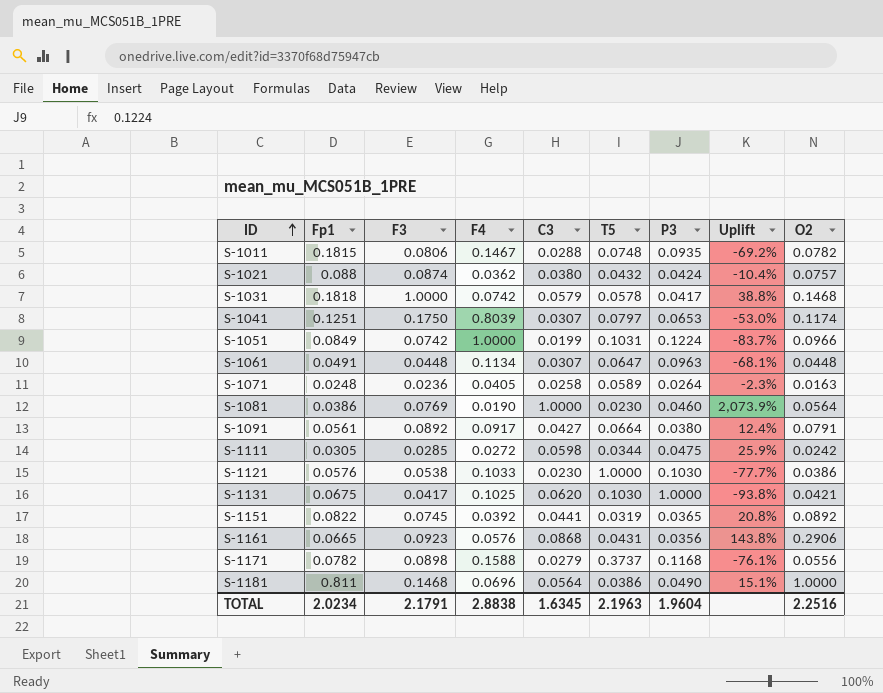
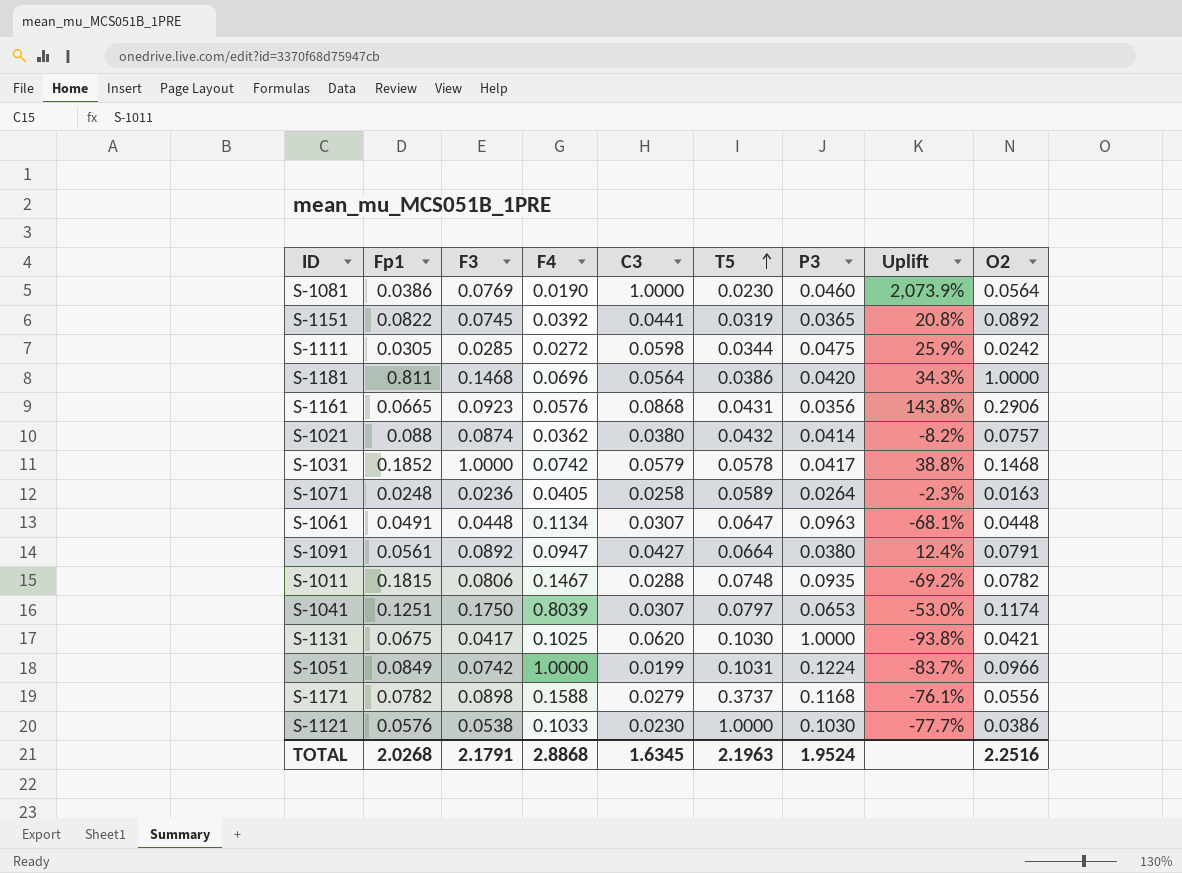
row order: ID ascending -> T5 ascending
S-1181 | P3: 0.0490 -> 0.0420
S-1181 | Uplift: 15.1% -> 34.3%
S-1021 | P3: 0.0424 -> 0.0414
S-1021 | Uplift: -10.4% -> -8.2%
S-1031 | Fp1: 0.1818 -> 0.1852
S-1091 | F4: 0.0917 -> 0.0947
TOTAL | Fp1: 2.0234 -> 2.0268
TOTAL | F4: 2.8838 -> 2.8868
TOTAL | P3: 1.9604 -> 1.9524

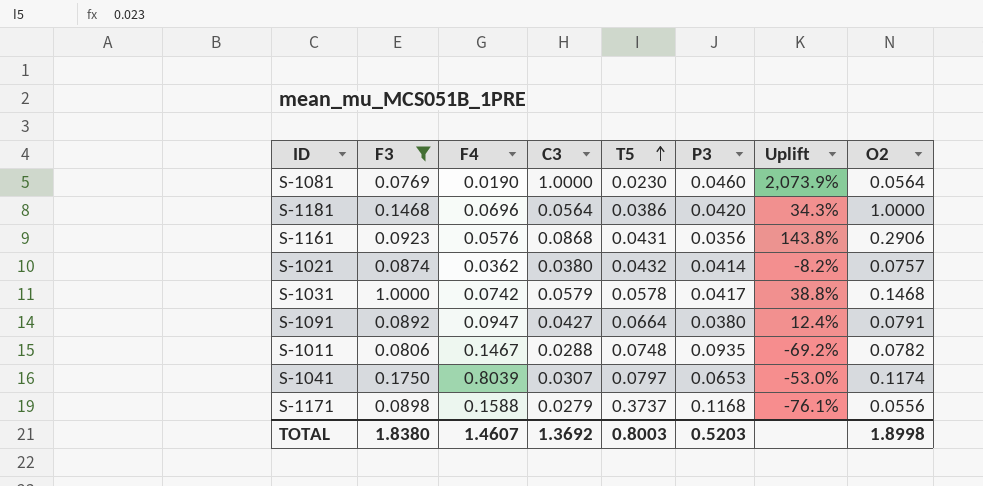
filter: none -> F3 >= 0.0769
column Fp1 | position: 2 -> none
TOTAL | F3: 2.1791 -> 1.8380
TOTAL | F4: 2.8868 -> 1.4607
TOTAL | C3: 1.6345 -> 1.3692
TOTAL | T5: 2.1963 -> 0.8003
TOTAL | P3: 1.9524 -> 0.5203
TOTAL | O2: 2.2516 -> 1.8998

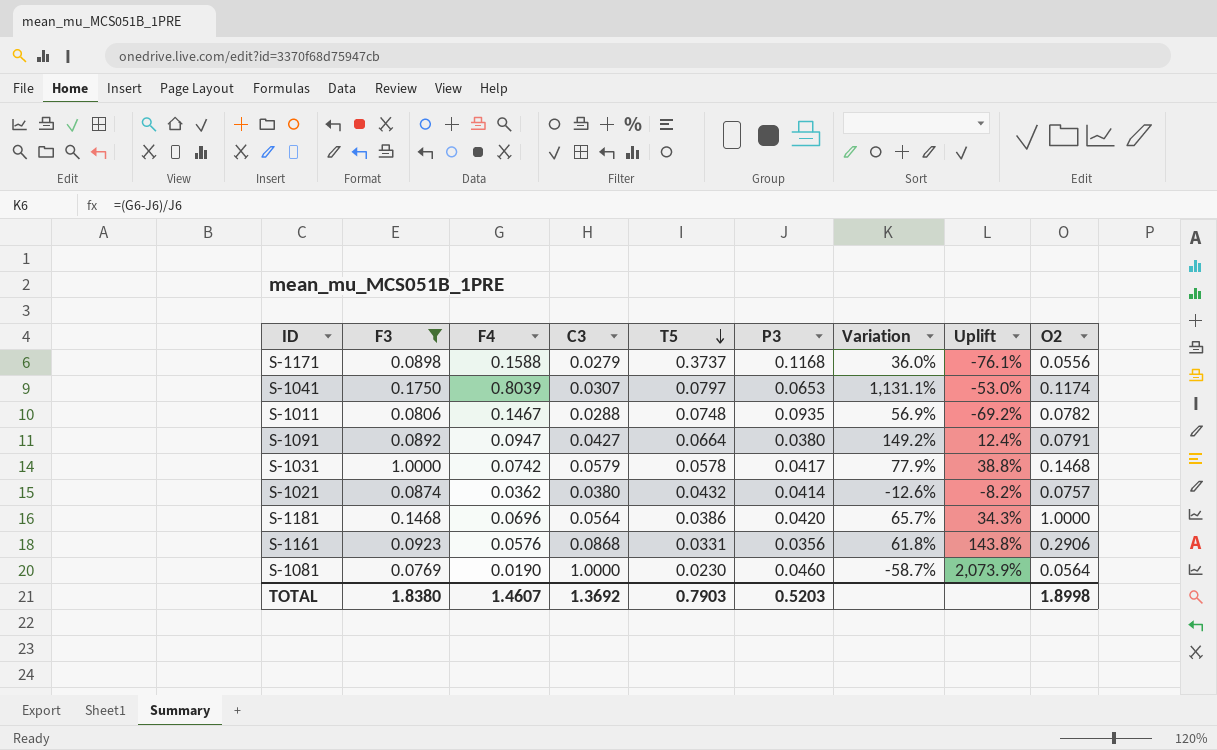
row order: T5 ascending -> T5 descending
column Variation | formula: none -> ([F4] - [P3]) / [P3]
S-1161 | T5: 0.0431 -> 0.0331
TOTAL | T5: 0.8003 -> 0.7903

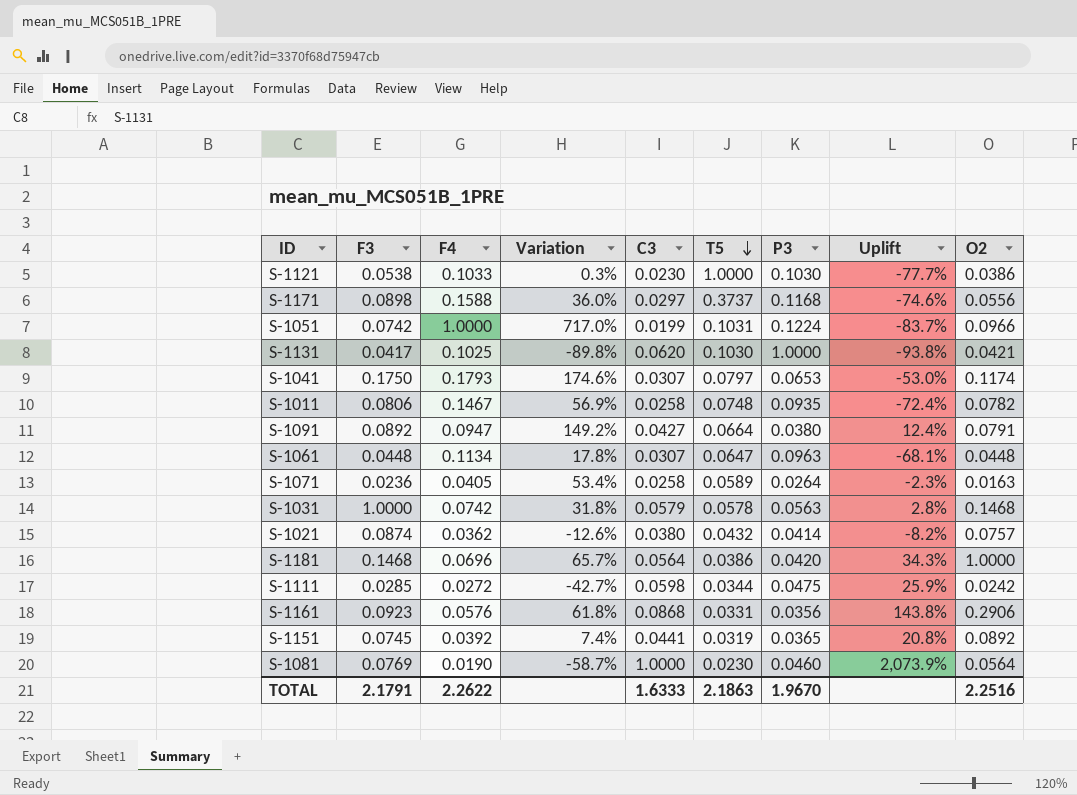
filter: F3 >= 0.0769 -> none
column Variation | position: 7 -> 4
S-1171 | C3: 0.0279 -> 0.0297
S-1171 | Uplift: -76.1% -> -74.6%
S-1041 | F4: 0.8039 -> 0.1793
S-1041 | Variation: 1,131.1% -> 174.6%
S-1011 | C3: 0.0288 -> 0.0258
S-1011 | Uplift: -69.2% -> -72.4%
S-1031 | Variation: 77.9% -> 31.8%
S-1031 | P3: 0.0417 -> 0.0563
S-1031 | Uplift: 38.8% -> 2.8%
TOTAL | F3: 1.8380 -> 2.1791
TOTAL | F4: 1.4607 -> 2.2622
TOTAL | C3: 1.3692 -> 1.6333
TOTAL | T5: 0.7903 -> 2.1863
TOTAL | P3: 0.5203 -> 1.9670
TOTAL | O2: 1.8998 -> 2.2516

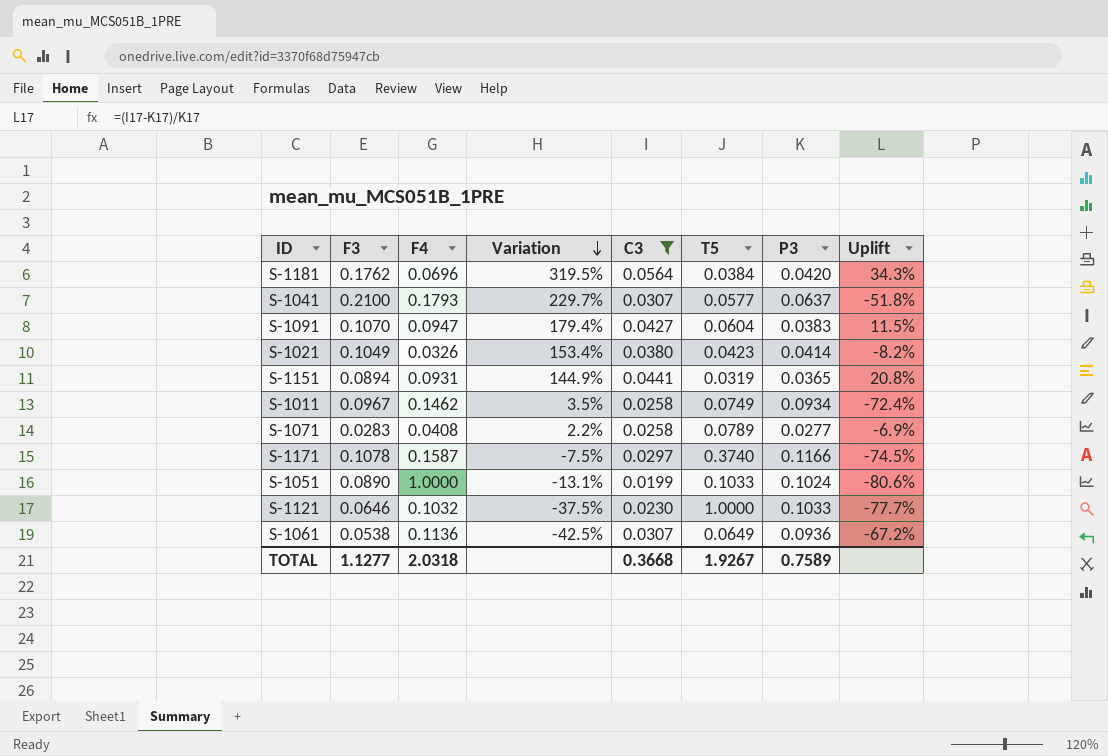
filter: none -> C3 <= 0.0564
row order: T5 descending -> Variation descending
column O2 | position: 9 -> none
column Variation | formula: ([F4] - [P3]) / [P3] -> ([F3] - [P3]) / [P3]
S-1181 | F3: 0.1468 -> 0.1762
S-1181 | T5: 0.0386 -> 0.0384
S-1041 | F3: 0.1750 -> 0.2100
S-1041 | T5: 0.0797 -> 0.0577
S-1041 | P3: 0.0653 -> 0.0637
S-1041 | Uplift: -53.0% -> -51.8%
S-1091 | F3: 0.0892 -> 0.1070
S-1091 | T5: 0.0664 -> 0.0604
S-1091 | P3: 0.0380 -> 0.0383
S-1091 | Uplift: 12.4% -> 11.5%
S-1021 | F3: 0.0874 -> 0.1049
S-1021 | F4: 0.0362 -> 0.0326
S-1021 | T5: 0.0432 -> 0.0423
S-1151 | F3: 0.0745 -> 0.0894
S-1151 | F4: 0.0392 -> 0.0931
S-1011 | F3: 0.0806 -> 0.0967
S-1011 | F4: 0.1467 -> 0.1462
S-1011 | T5: 0.0748 -> 0.0749
S-1011 | P3: 0.0935 -> 0.0934
S-1071 | F3: 0.0236 -> 0.0283
S-1071 | F4: 0.0405 -> 0.0408
S-1071 | T5: 0.0589 -> 0.0789
S-1071 | P3: 0.0264 -> 0.0277
S-1071 | Uplift: -2.3% -> -6.9%
S-1171 | F3: 0.0898 -> 0.1078
S-1171 | F4: 0.1588 -> 0.1587
S-1171 | T5: 0.3737 -> 0.3740
S-1171 | P3: 0.1168 -> 0.1166
S-1171 | Uplift: -74.6% -> -74.5%
S-1051 | F3: 0.0742 -> 0.0890
S-1051 | T5: 0.1031 -> 0.1033
S-1051 | P3: 0.1224 -> 0.1024
S-1051 | Uplift: -83.7% -> -80.6%
S-1121 | F3: 0.0538 -> 0.0646
S-1121 | F4: 0.1033 -> 0.1032
S-1121 | P3: 0.1030 -> 0.1033
S-1061 | F3: 0.0448 -> 0.0538
S-1061 | F4: 0.1134 -> 0.1136
S-1061 | T5: 0.0647 -> 0.0649
S-1061 | P3: 0.0963 -> 0.0936
S-1061 | Uplift: -68.1% -> -67.2%
TOTAL | F3: 2.1791 -> 1.1277
TOTAL | F4: 2.2622 -> 2.0318
TOTAL | C3: 1.6333 -> 0.3668
TOTAL | T5: 2.1863 -> 1.9267
TOTAL | P3: 1.9670 -> 0.7589

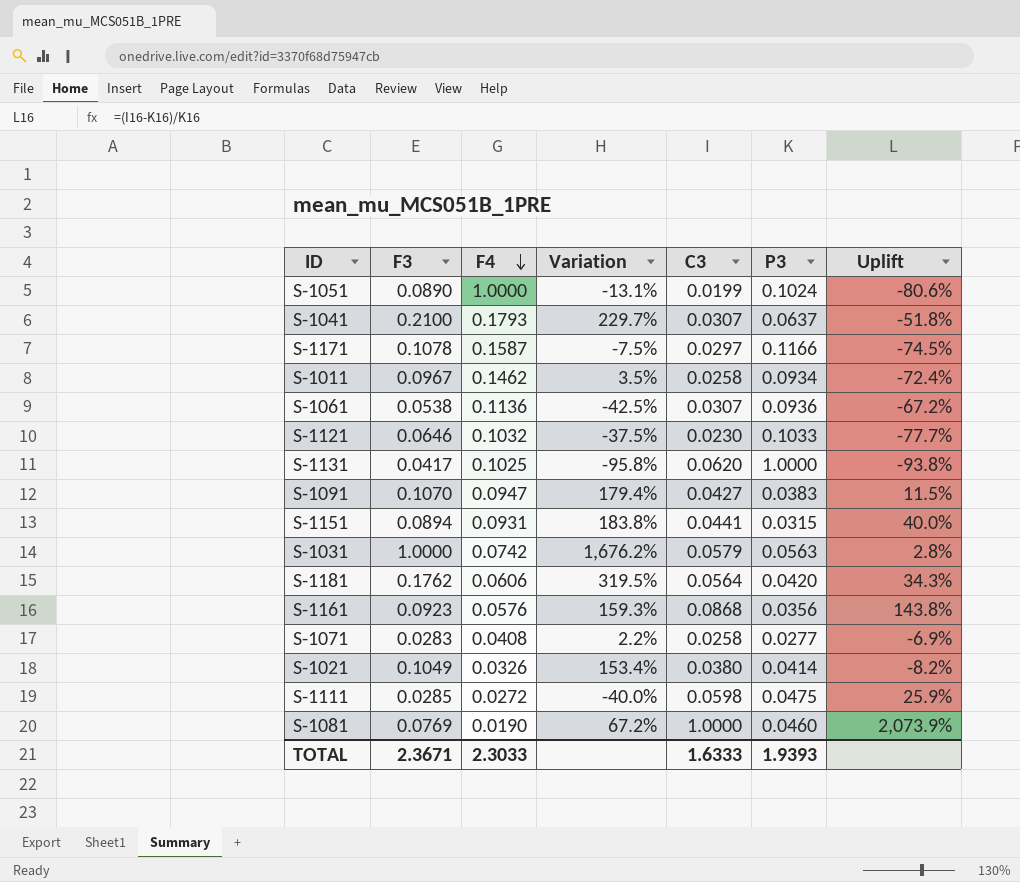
filter: C3 <= 0.0564 -> none
row order: Variation descending -> F4 descending
column T5 | position: 6 -> none
S-1151 | Variation: 144.9% -> 183.8%
S-1151 | P3: 0.0365 -> 0.0315
S-1151 | Uplift: 20.8% -> 40.0%
S-1181 | F4: 0.0696 -> 0.0606
TOTAL | F3: 1.1277 -> 2.3671
TOTAL | F4: 2.0318 -> 2.3033
TOTAL | C3: 0.3668 -> 1.6333
TOTAL | P3: 0.7589 -> 1.9393

